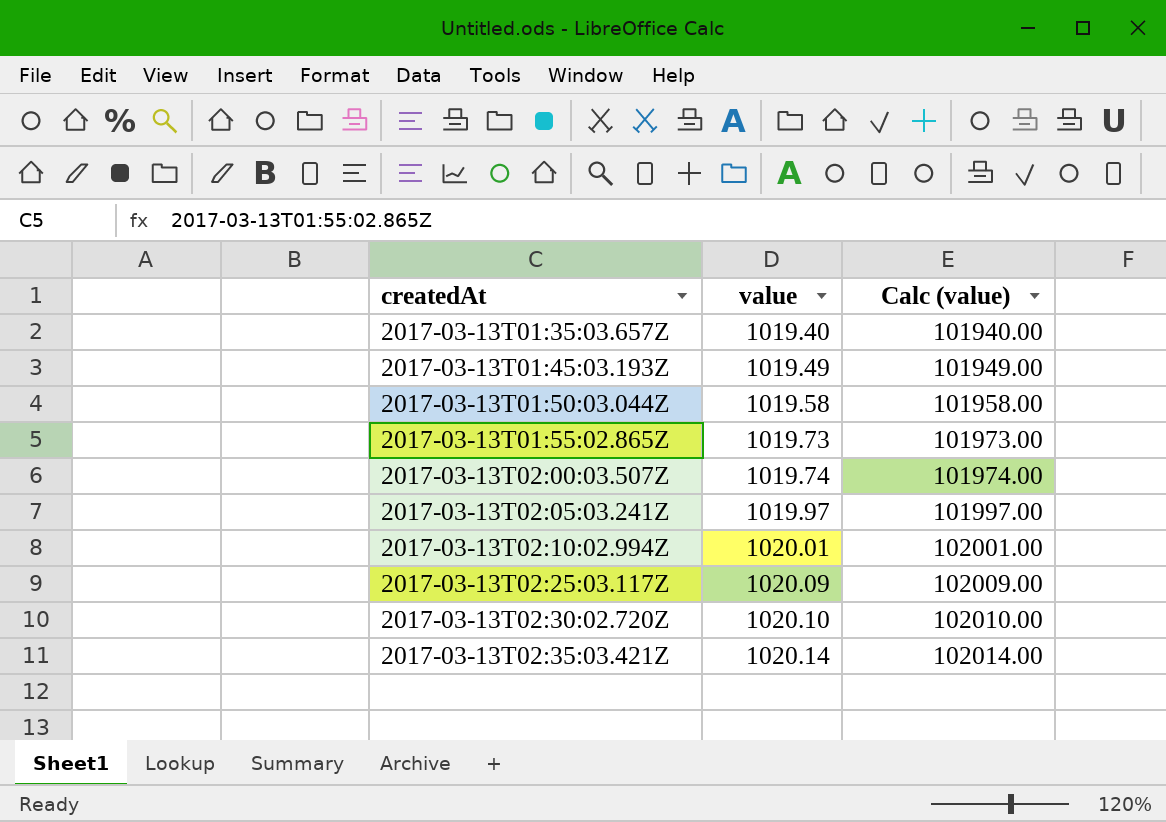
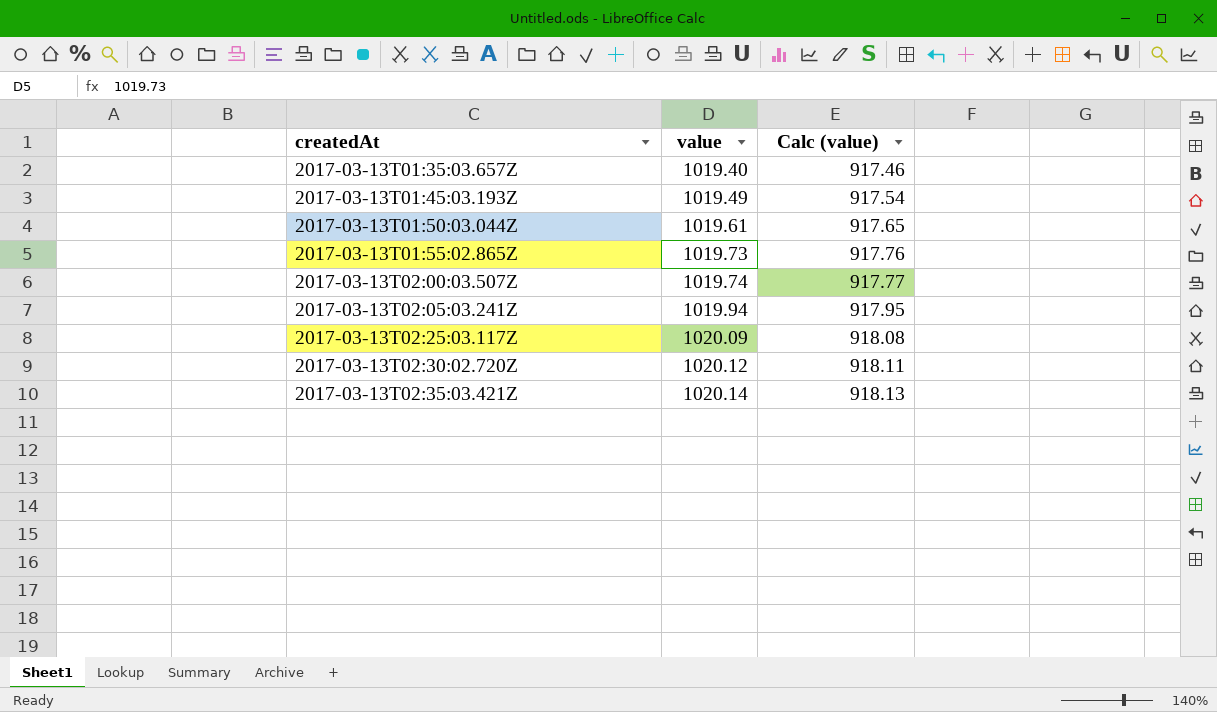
column Calc (value) | formula: [value] * 100 -> [value] * 0.9
row 2017-03-13T02:10:02.994Z: 1020.01 | 102001.00 -> none
2017-03-13T01:50:03.044Z | value: 1019.58 -> 1019.61
2017-03-13T02:05:03.241Z | value: 1019.97 -> 1019.94
2017-03-13T02:30:02.720Z | value: 1020.10 -> 1020.12

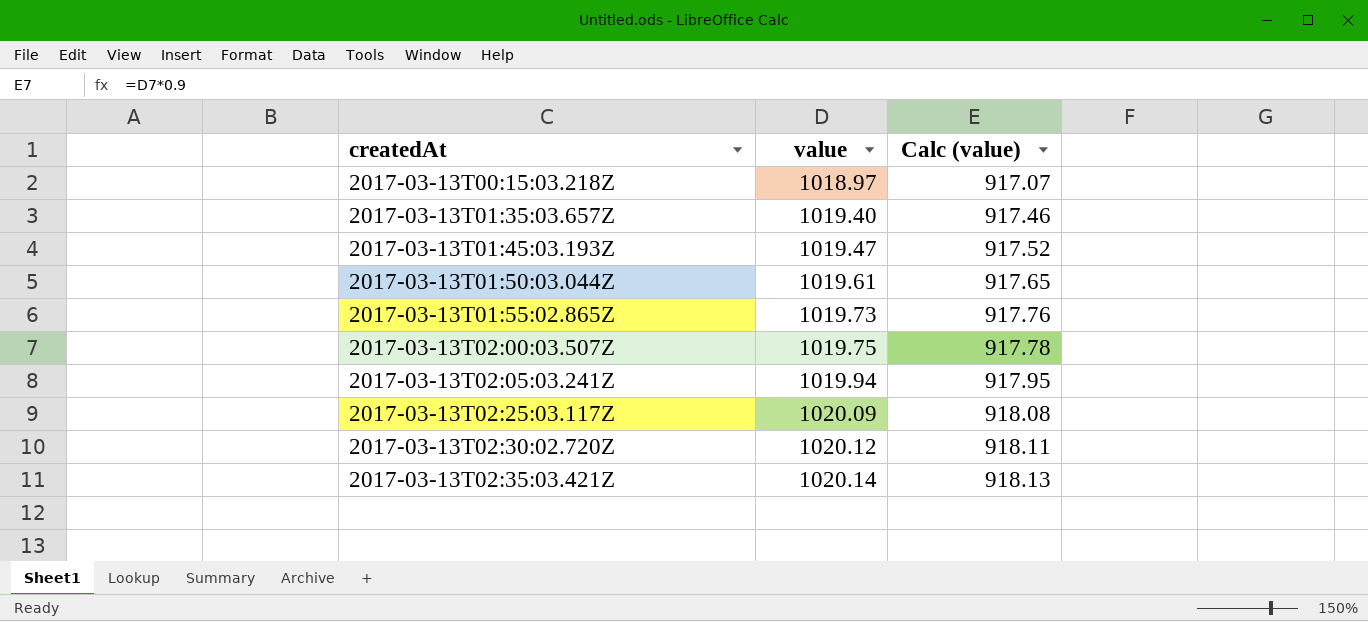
row 2017-03-13T00:15:03.218Z: none -> 1018.97 | 917.07
2017-03-13T01:45:03.193Z | value: 1019.49 -> 1019.47
2017-03-13T01:45:03.193Z | Calc (value): 917.54 -> 917.52
2017-03-13T02:00:03.507Z | value: 1019.74 -> 1019.75
2017-03-13T02:00:03.507Z | Calc (value): 917.77 -> 917.78

